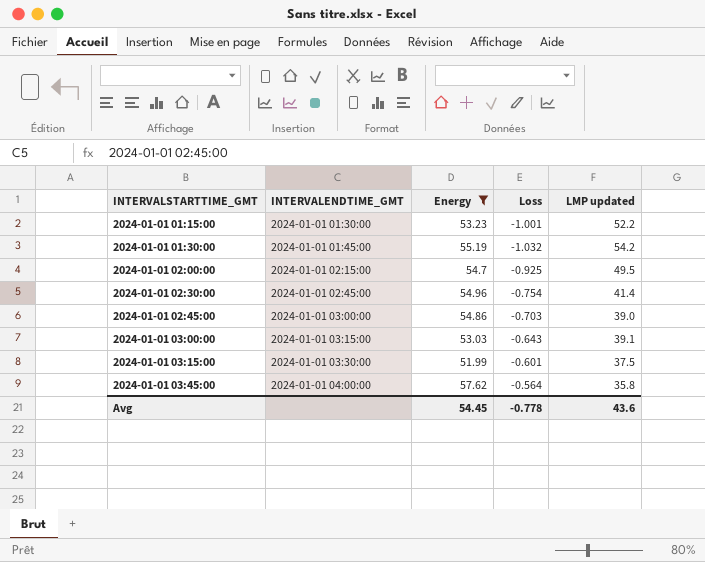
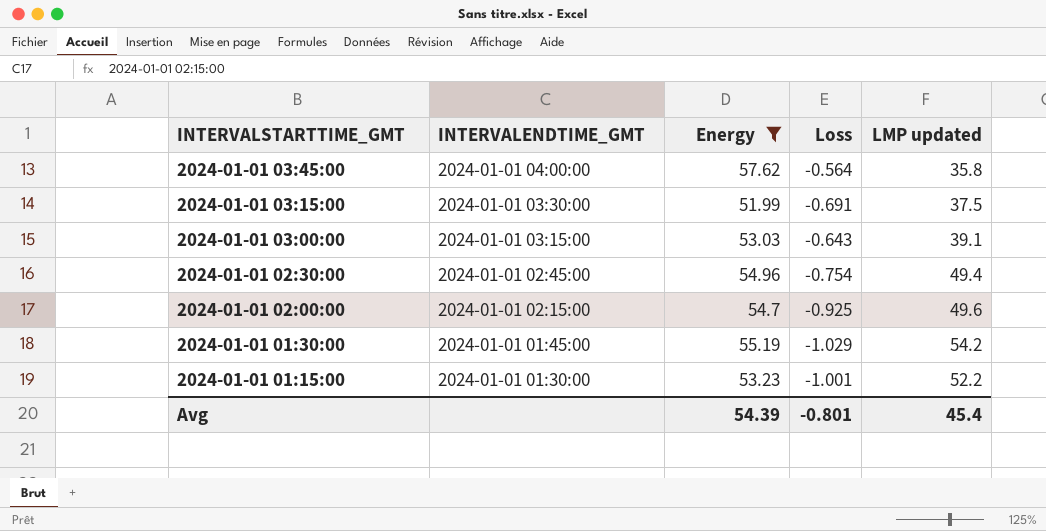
row order: INTERVALSTARTTIME_GMT ascending -> INTERVALSTARTTIME_GMT descending
row 2024-01-01 02:45:00: 2024-01-01 03:00:00 | 54.86 | -0.703 | 39.0 -> none
2024-01-01 03:15:00 | Loss: -0.601 -> -0.691
2024-01-01 02:30:00 | LMP updated: 41.4 -> 49.4
2024-01-01 02:00:00 | LMP updated: 49.5 -> 49.6
2024-01-01 01:30:00 | Loss: -1.032 -> -1.029
Avg | Energy: 54.45 -> 54.39
Avg | Loss: -0.778 -> -0.801
Avg | LMP updated: 43.6 -> 45.4

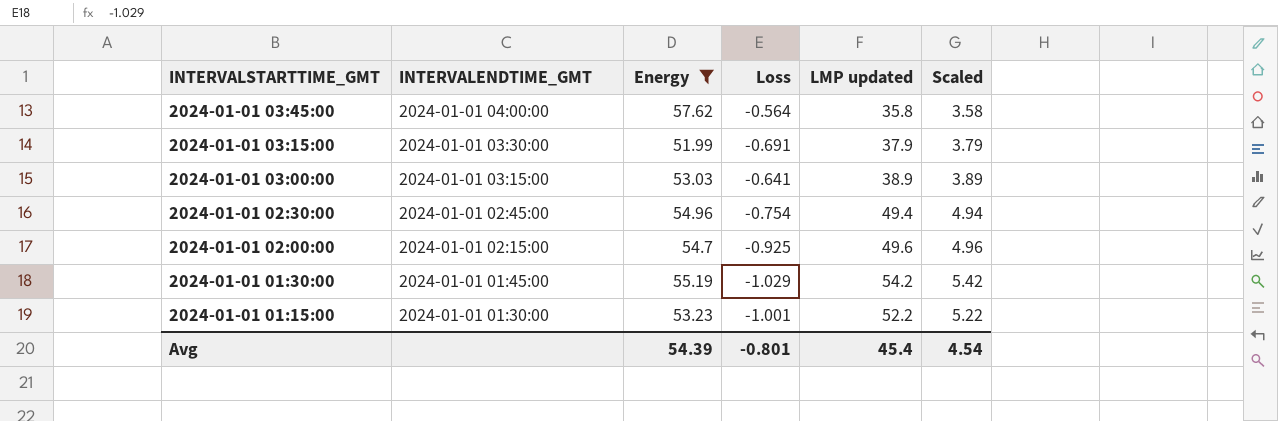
column Scaled | formula: none -> [LMP updated] * 0.1
2024-01-01 03:15:00 | LMP updated: 37.5 -> 37.9
2024-01-01 03:00:00 | Loss: -0.643 -> -0.641
2024-01-01 03:00:00 | LMP updated: 39.1 -> 38.9

